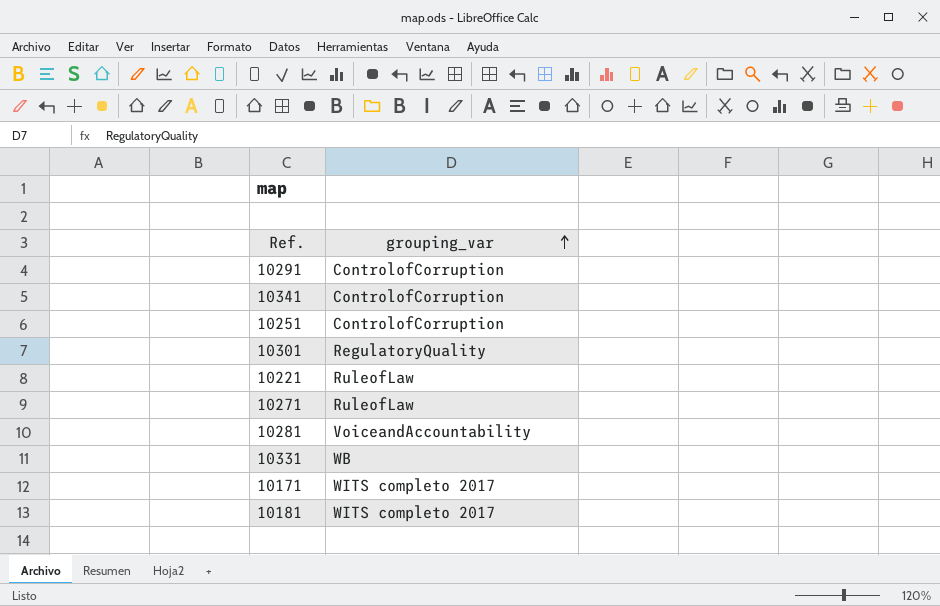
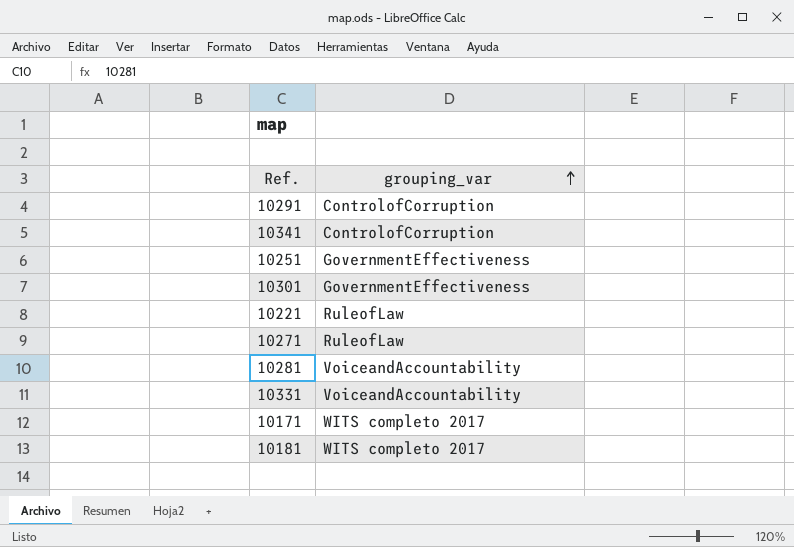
10251 | grouping_var: ControlofCorruption -> GovernmentEffectiveness
10301 | grouping_var: RegulatoryQuality -> GovernmentEffectiveness
10331 | grouping_var: WB -> VoiceandAccountability

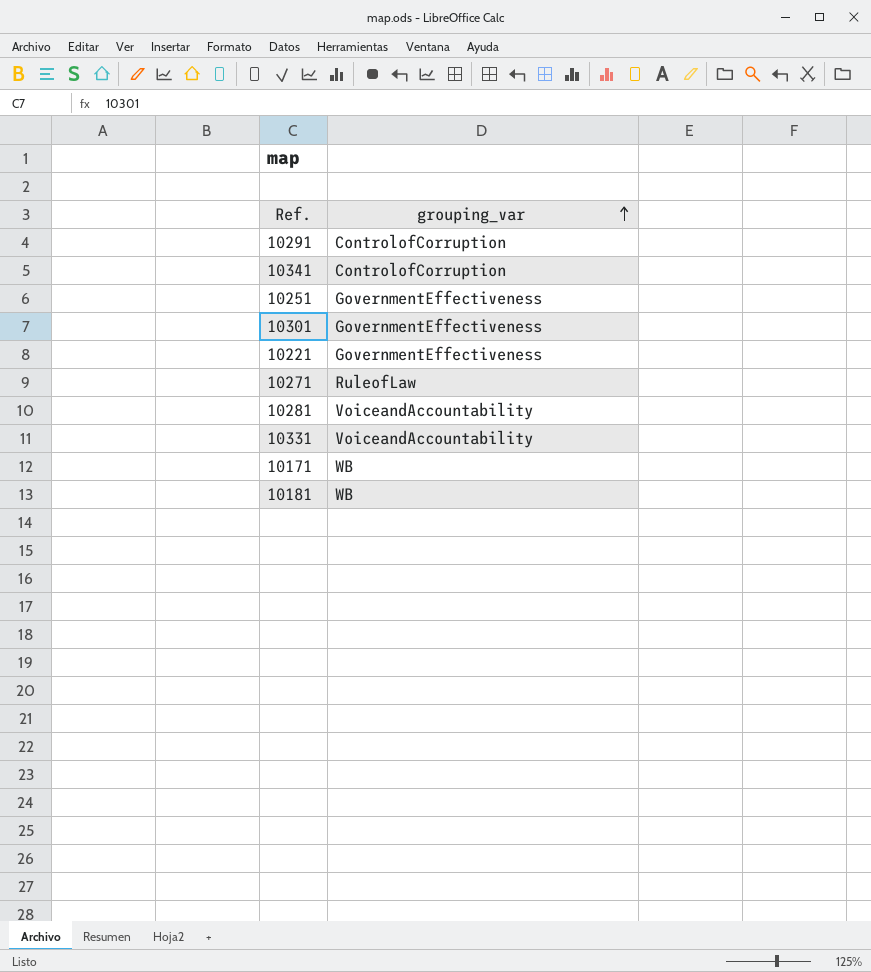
10221 | grouping_var: RuleofLaw -> GovernmentEffectiveness
10171 | grouping_var: WITS completo 2017 -> WB
10181 | grouping_var: WITS completo 2017 -> WB

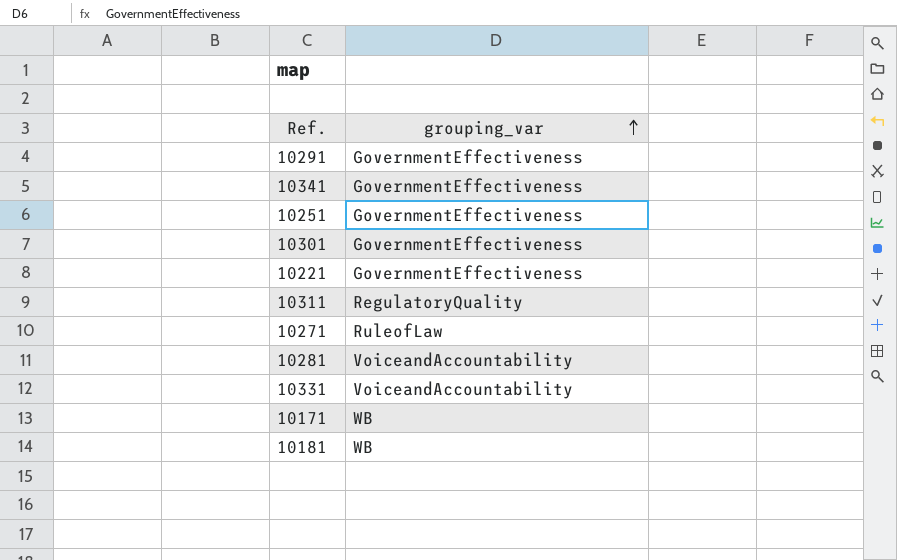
10291 | grouping_var: ControlofCorruption -> GovernmentEffectiveness
10341 | grouping_var: ControlofCorruption -> GovernmentEffectiveness
row 10311: none -> RegulatoryQuality

